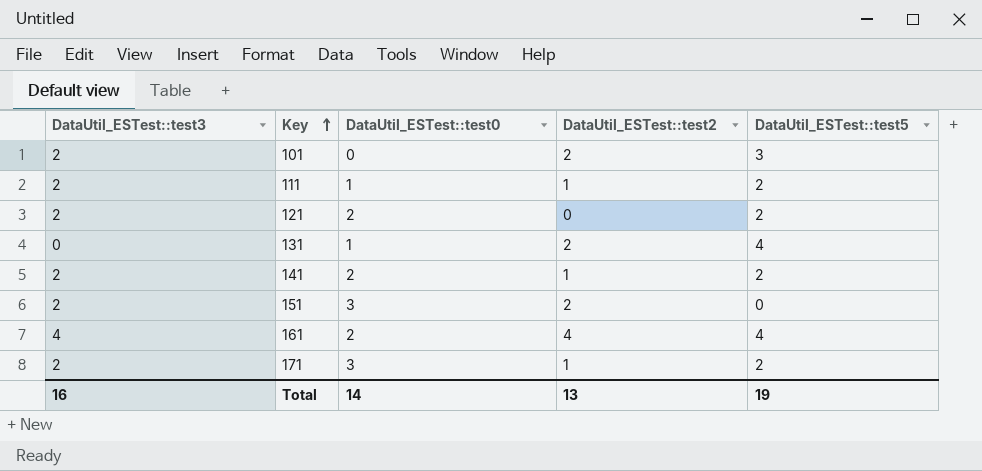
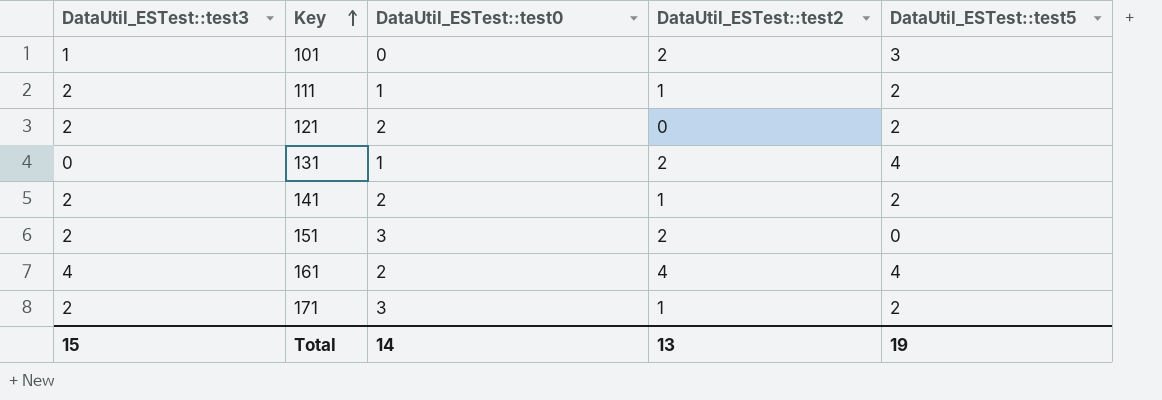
101 | DataUtil_ESTest::test3: 2 -> 1
Total | DataUtil_ESTest::test3: 16 -> 15

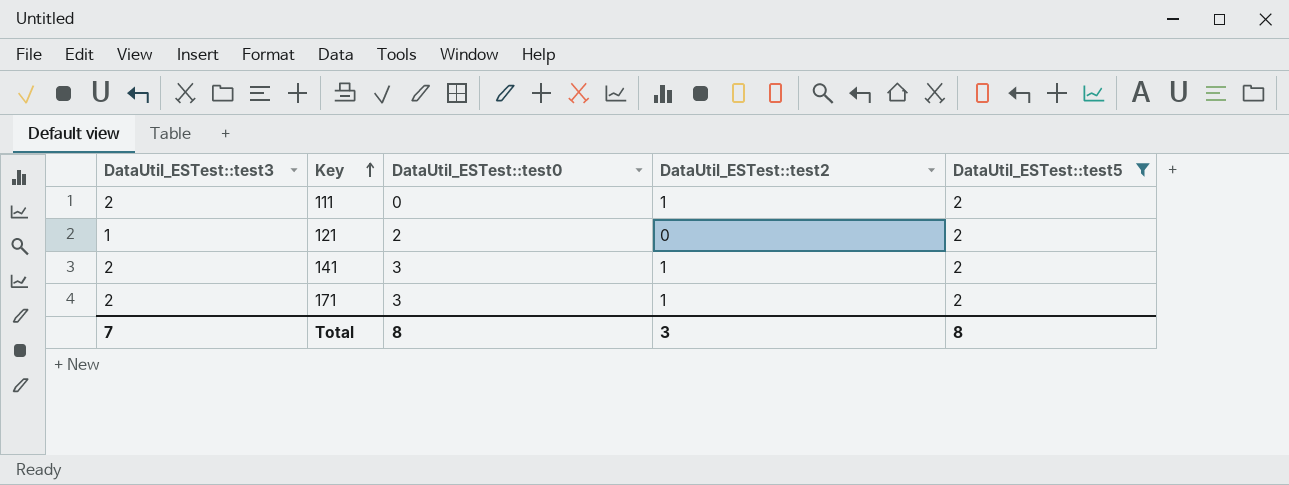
filter: none -> DataUtil_ESTest::test5 = 2
111 | DataUtil_ESTest::test0: 1 -> 0
121 | DataUtil_ESTest::test3: 2 -> 1
141 | DataUtil_ESTest::test0: 2 -> 3
Total | DataUtil_ESTest::test3: 15 -> 7
Total | DataUtil_ESTest::test0: 14 -> 8
Total | DataUtil_ESTest::test2: 13 -> 3
Total | DataUtil_ESTest::test5: 19 -> 8

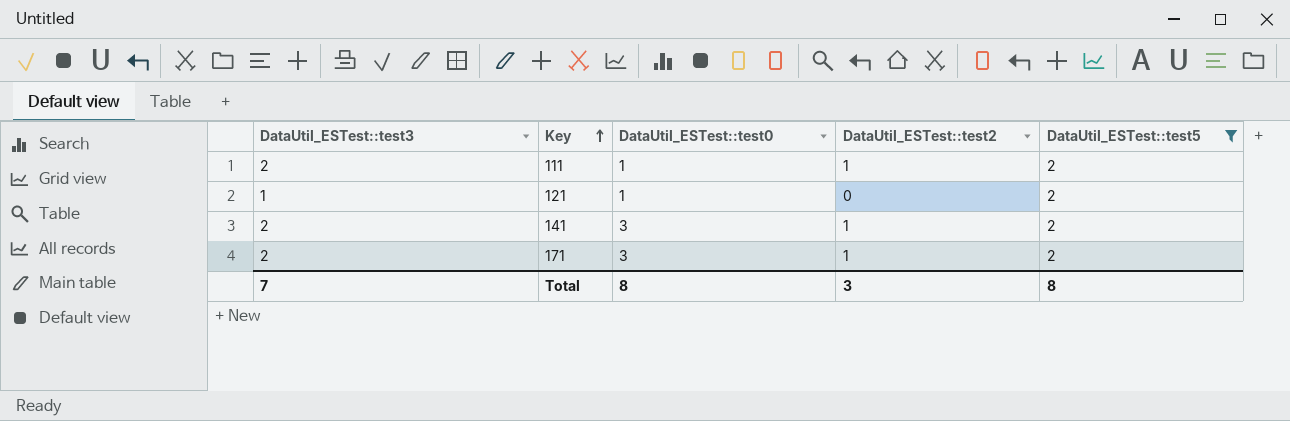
111 | DataUtil_ESTest::test0: 0 -> 1
121 | DataUtil_ESTest::test0: 2 -> 1

